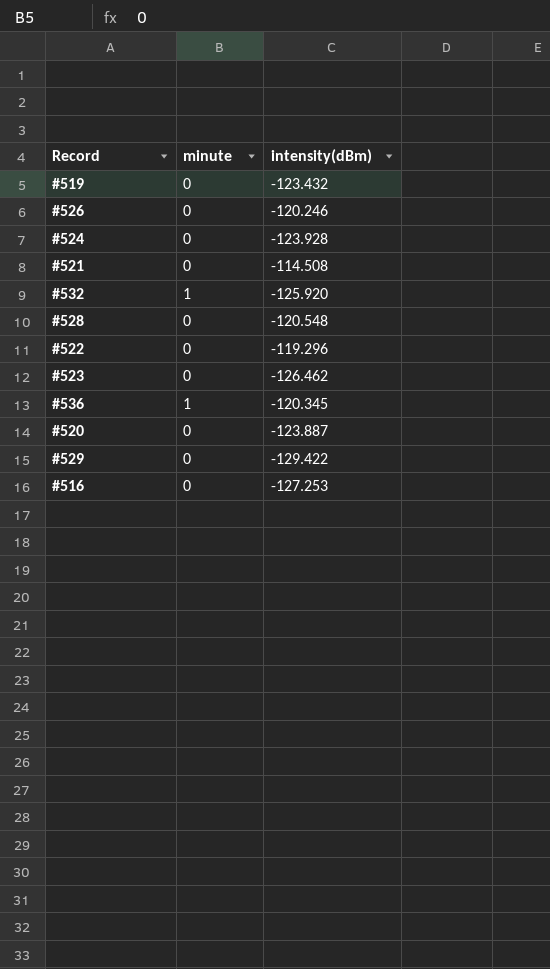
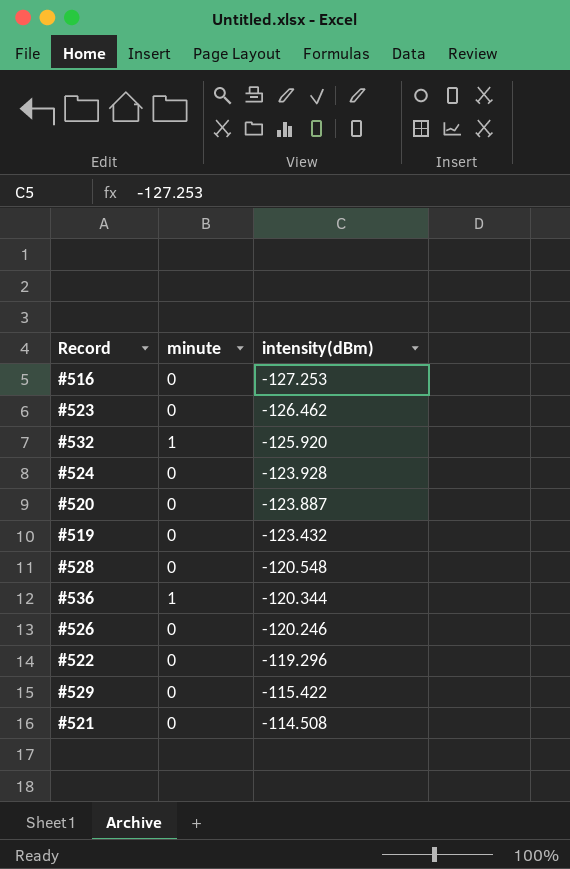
row order: none -> intensity(dBm) ascending
#536 | intensity(dBm): -120.345 -> -120.344
#529 | intensity(dBm): -129.422 -> -115.422

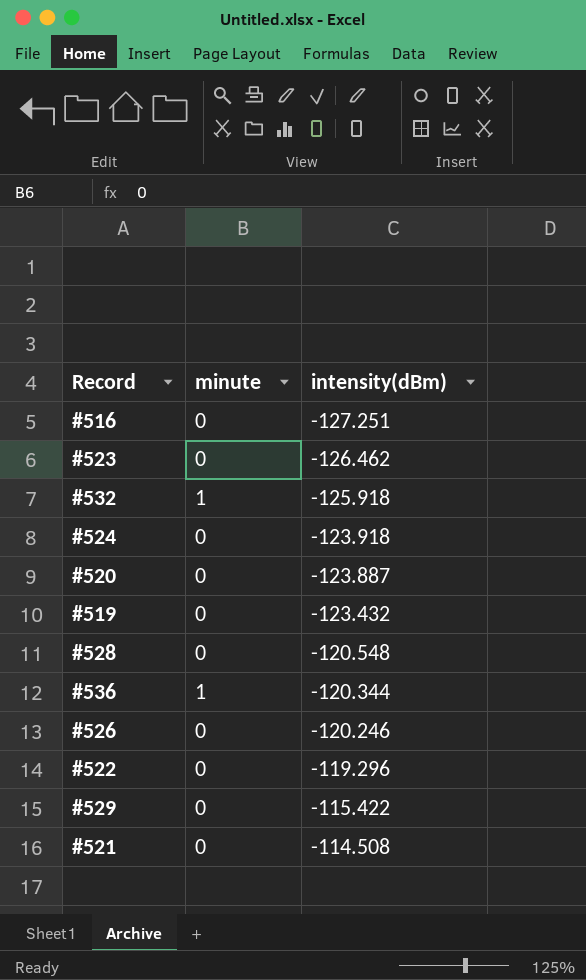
#516 | intensity(dBm): -127.253 -> -127.251
#532 | intensity(dBm): -125.920 -> -125.918
#524 | intensity(dBm): -123.928 -> -123.918

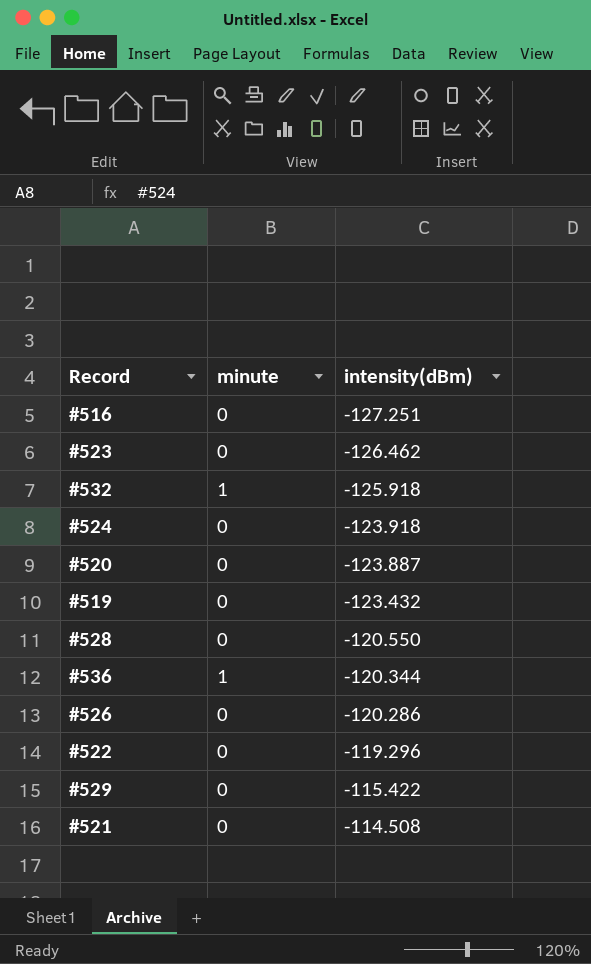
#528 | intensity(dBm): -120.548 -> -120.550
#526 | intensity(dBm): -120.246 -> -120.286

